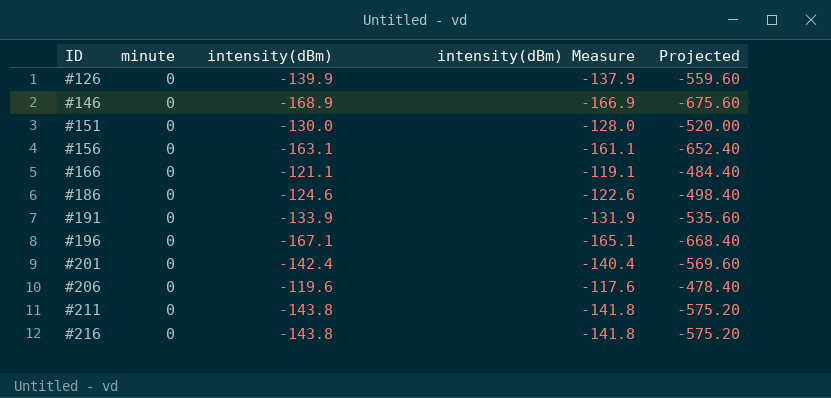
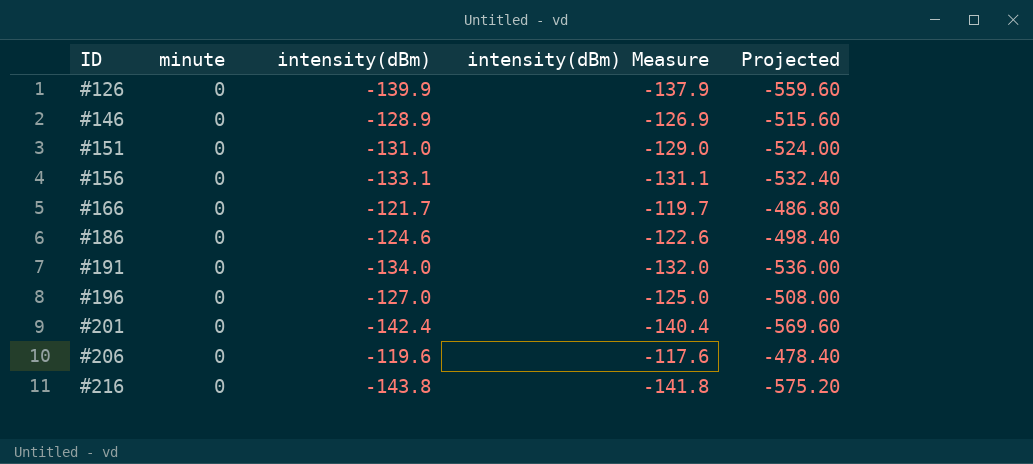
row #211: 0 | -143.8 | -141.8 | -575.20 -> none
#146 | intensity(dBm): -168.9 -> -128.9
#146 | intensity(dBm) Measure: -166.9 -> -126.9
#146 | Projected: -675.60 -> -515.60
#151 | intensity(dBm): -130.0 -> -131.0
#151 | intensity(dBm) Measure: -128.0 -> -129.0
#151 | Projected: -520.00 -> -524.00
#156 | intensity(dBm): -163.1 -> -133.1
#156 | intensity(dBm) Measure: -161.1 -> -131.1
#156 | Projected: -652.40 -> -532.40
#166 | intensity(dBm): -121.1 -> -121.7
#166 | intensity(dBm) Measure: -119.1 -> -119.7
#166 | Projected: -484.40 -> -486.80
#191 | intensity(dBm): -133.9 -> -134.0
#191 | intensity(dBm) Measure: -131.9 -> -132.0
#191 | Projected: -535.60 -> -536.00
#196 | intensity(dBm): -167.1 -> -127.0
#196 | intensity(dBm) Measure: -165.1 -> -125.0
#196 | Projected: -668.40 -> -508.00

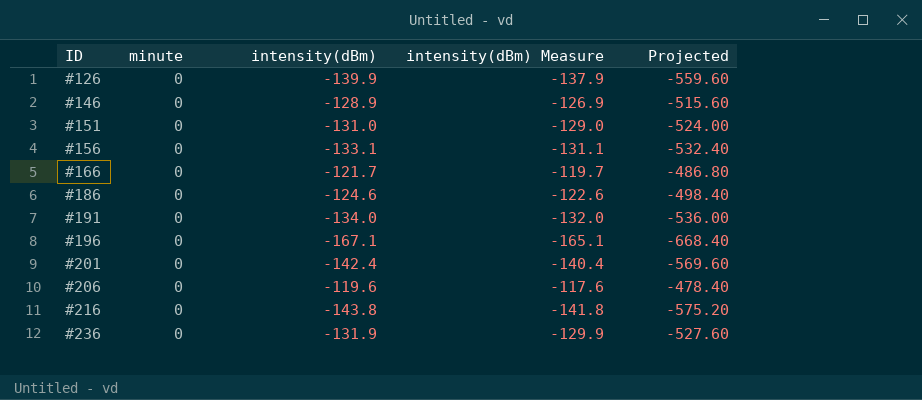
#196 | intensity(dBm): -127.0 -> -167.1
#196 | intensity(dBm) Measure: -125.0 -> -165.1
#196 | Projected: -508.00 -> -668.40
row #236: none -> 0 | -131.9 | -129.9 | -527.60

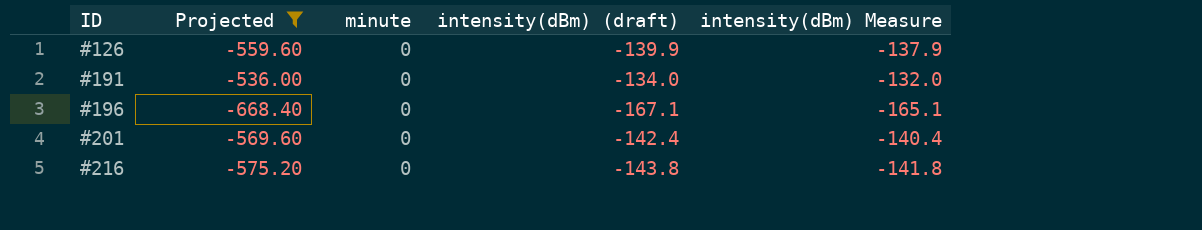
filter: none -> Projected <= -536.00
column Projected | position: 5 -> 2
column name: intensity(dBm) -> intensity(dBm) (draft)

